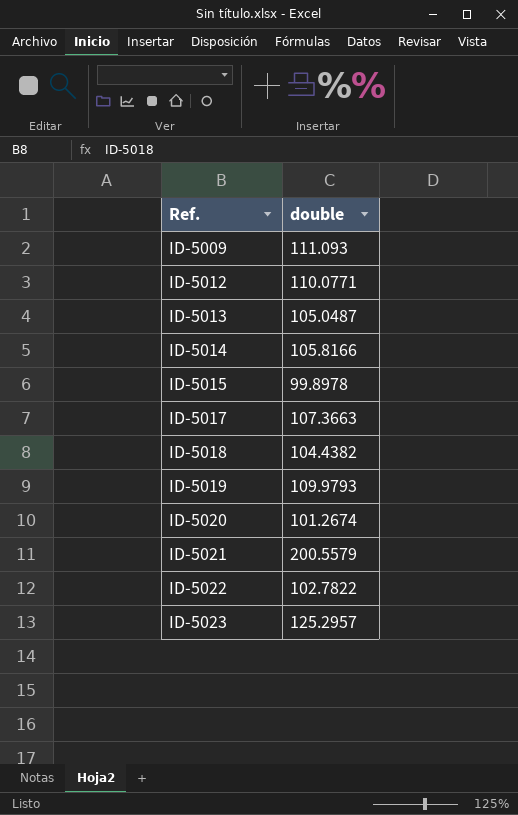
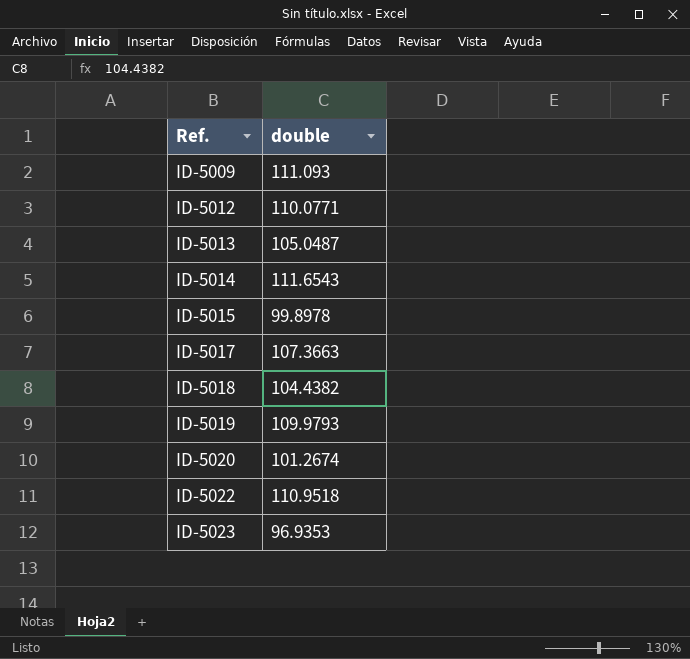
row ID-5021: 200.5579 -> none
ID-5014 | double: 105.8166 -> 111.6543
ID-5022 | double: 102.7822 -> 110.9518
ID-5023 | double: 125.2957 -> 96.9353

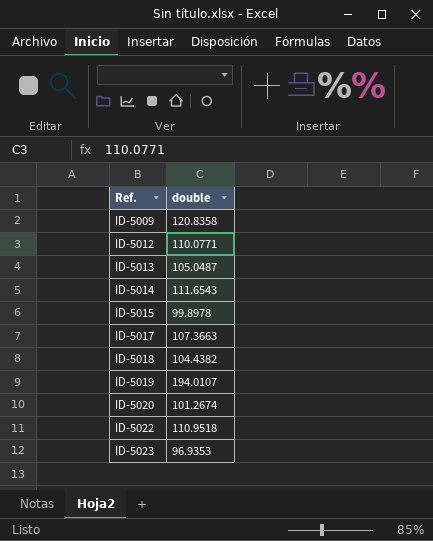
ID-5009 | double: 111.093 -> 120.8358
ID-5019 | double: 109.9793 -> 194.0107

